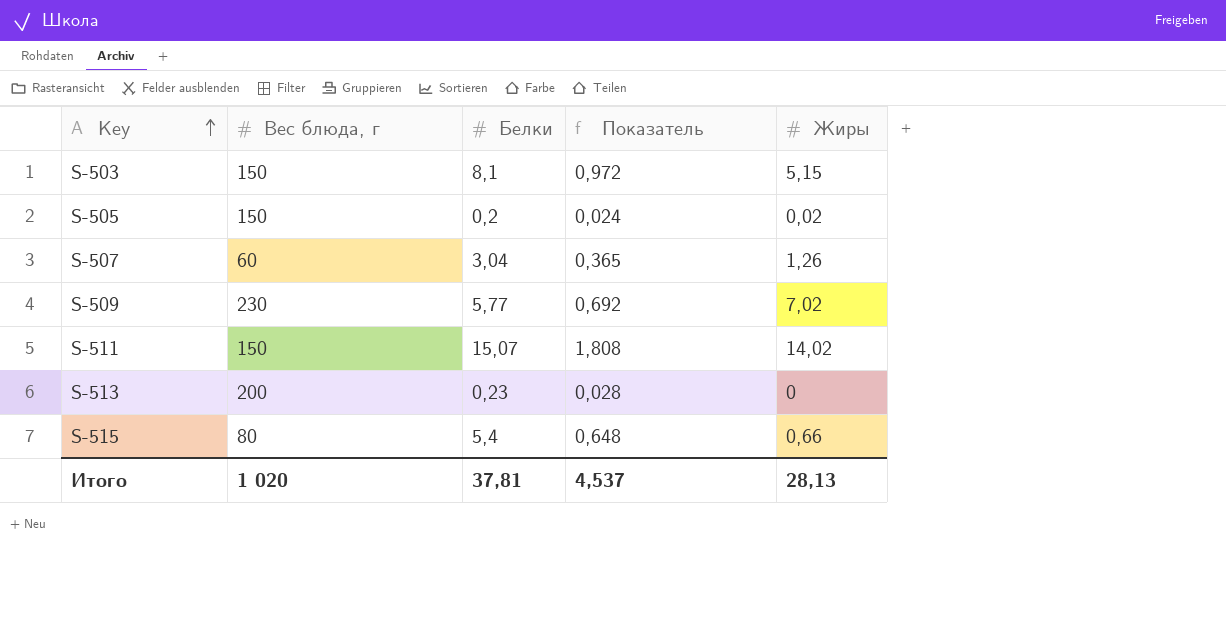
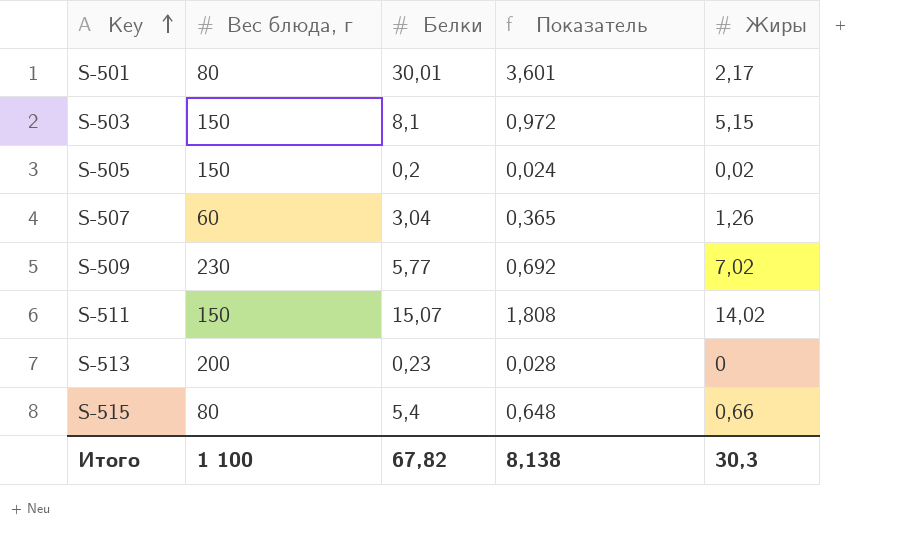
row S-501: none -> 80 | 30,01 | 3,601 | 2,17
Итого | Вес блюда, г: 1 020 -> 1 100
Итого | Белки: 37,81 -> 67,82
Итого | Показатель: 4,537 -> 8,138
Итого | Жиры: 28,13 -> 30,3

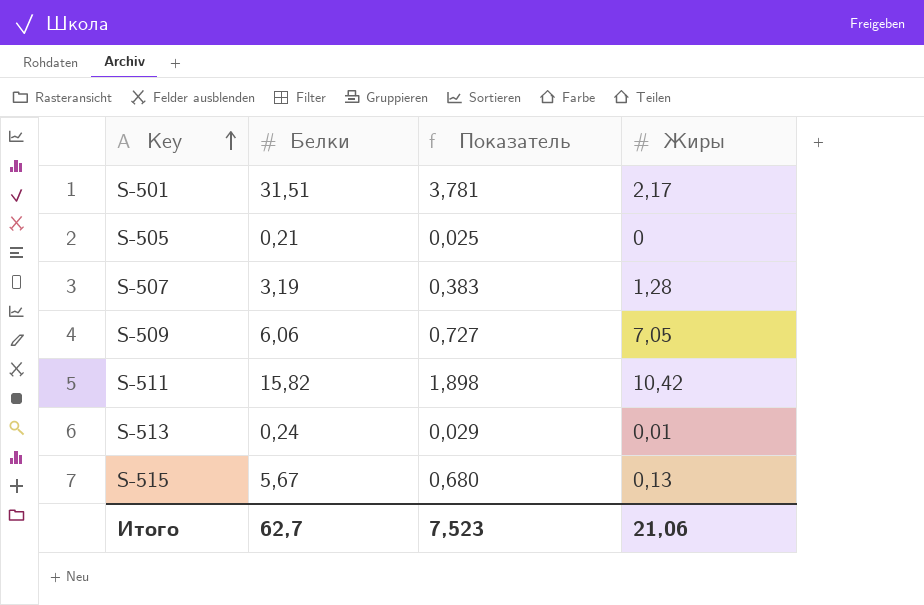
column Вес блюда, г | position: 2 -> none
row S-503: 150 | 8,1 | 0,972 | 5,15 -> none
S-501 | Белки: 30,01 -> 31,51
S-501 | Показатель: 3,601 -> 3,781
S-505 | Белки: 0,2 -> 0,21
S-505 | Показатель: 0,024 -> 0,025
S-505 | Жиры: 0,02 -> 0
S-507 | Белки: 3,04 -> 3,19
S-507 | Показатель: 0,365 -> 0,383
S-507 | Жиры: 1,26 -> 1,28
S-509 | Белки: 5,77 -> 6,06
S-509 | Показатель: 0,692 -> 0,727
S-509 | Жиры: 7,02 -> 7,05
S-511 | Белки: 15,07 -> 15,82
S-511 | Показатель: 1,808 -> 1,898
S-511 | Жиры: 14,02 -> 10,42
S-513 | Белки: 0,23 -> 0,24
S-513 | Показатель: 0,028 -> 0,029
S-513 | Жиры: 0 -> 0,01
S-515 | Белки: 5,4 -> 5,67
S-515 | Показатель: 0,648 -> 0,680
S-515 | Жиры: 0,66 -> 0,13
Итого | Белки: 67,82 -> 62,7
Итого | Показатель: 8,138 -> 7,523
Итого | Жиры: 30,3 -> 21,06

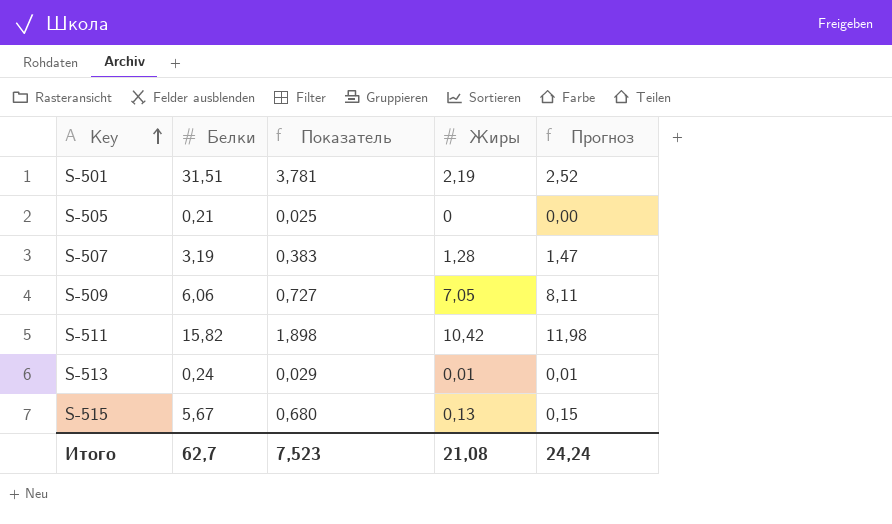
column Прогноз | formula: none -> [Жиры] * 1,15
S-501 | Жиры: 2,17 -> 2,19
Итого | Жиры: 21,06 -> 21,08

